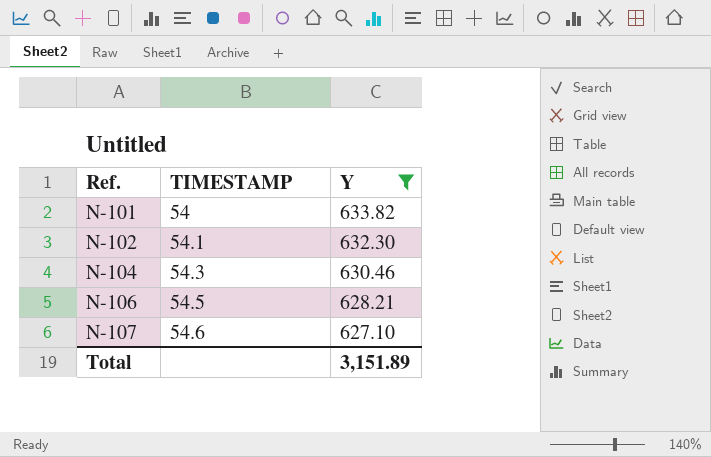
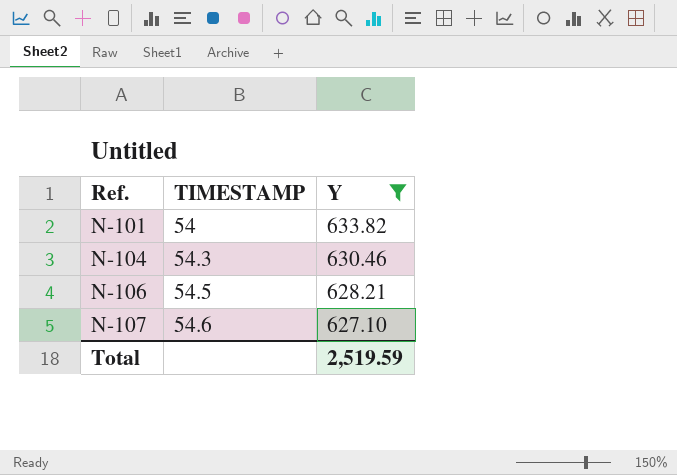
row N-102: 54.1 | 632.30 -> none
Total | Y: 3,151.89 -> 2,519.59

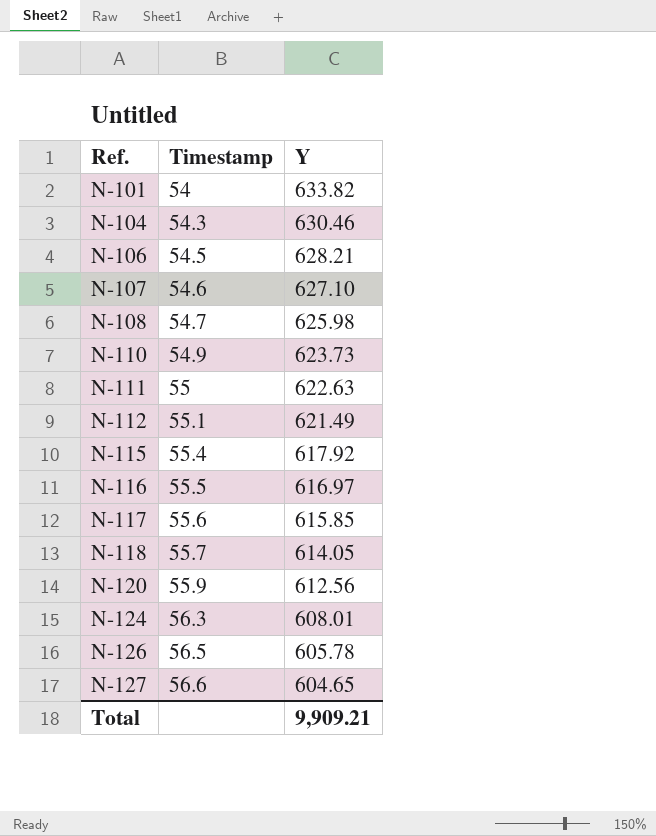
filter: Y >= 627.10 -> none
column name: TIMESTAMP -> Timestamp
Total | Y: 2,519.59 -> 9,909.21

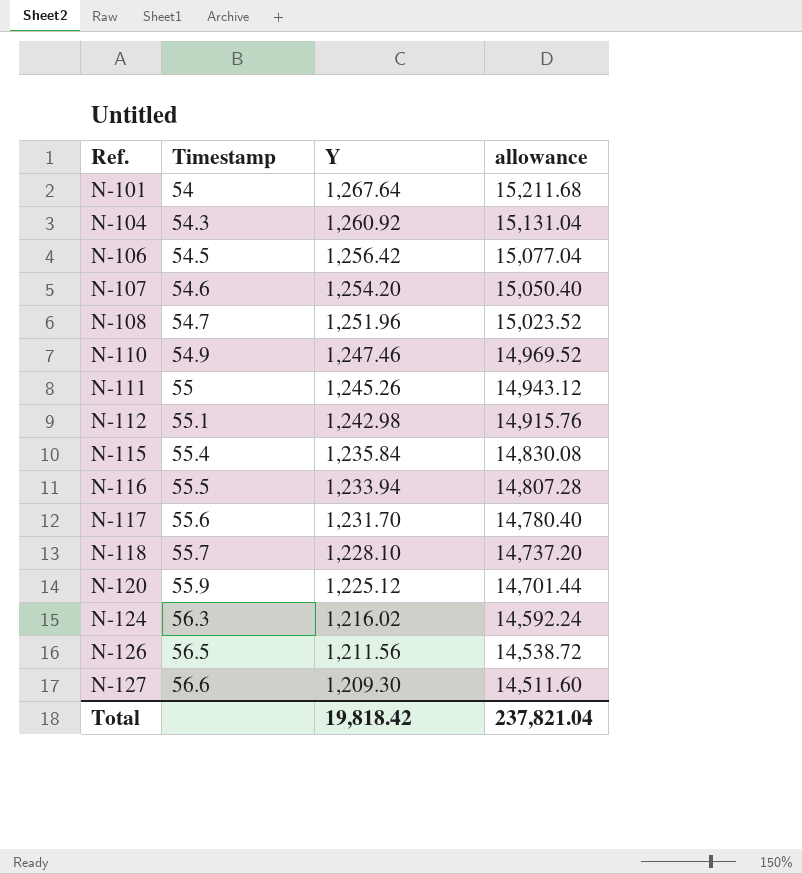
column allowance | formula: none -> [Y] * 12
N-101 | Y: 633.82 -> 1,267.64
N-104 | Y: 630.46 -> 1,260.92
N-106 | Y: 628.21 -> 1,256.42
N-107 | Y: 627.10 -> 1,254.20
N-108 | Y: 625.98 -> 1,251.96
N-110 | Y: 623.73 -> 1,247.46
N-111 | Y: 622.63 -> 1,245.26
N-112 | Y: 621.49 -> 1,242.98
N-115 | Y: 617.92 -> 1,235.84
N-116 | Y: 616.97 -> 1,233.94
N-117 | Y: 615.85 -> 1,231.70
N-118 | Y: 614.05 -> 1,228.10
N-120 | Y: 612.56 -> 1,225.12
N-124 | Y: 608.01 -> 1,216.02
N-126 | Y: 605.78 -> 1,211.56
N-127 | Y: 604.65 -> 1,209.30
Total | Y: 9,909.21 -> 19,818.42

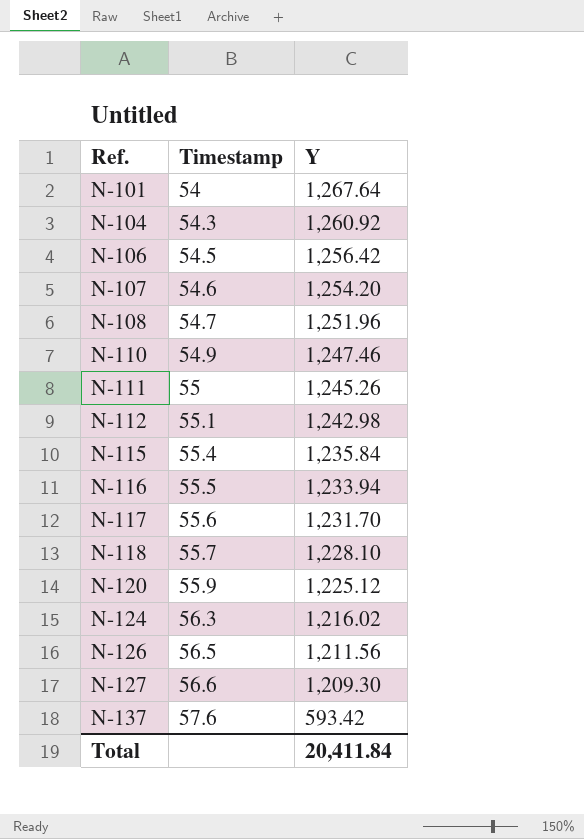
column allowance | formula: [Y] * 12 -> none
row N-137: none -> 57.6 | 593.42
Total | Y: 19,818.42 -> 20,411.84

